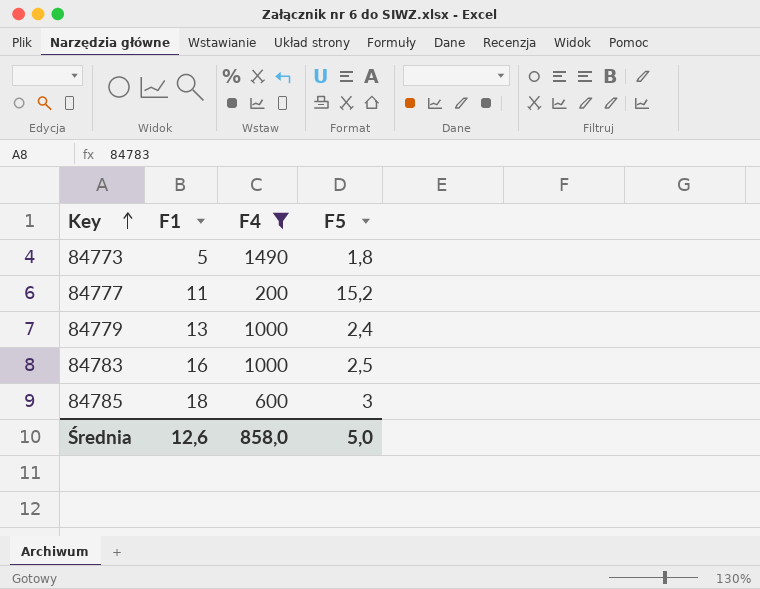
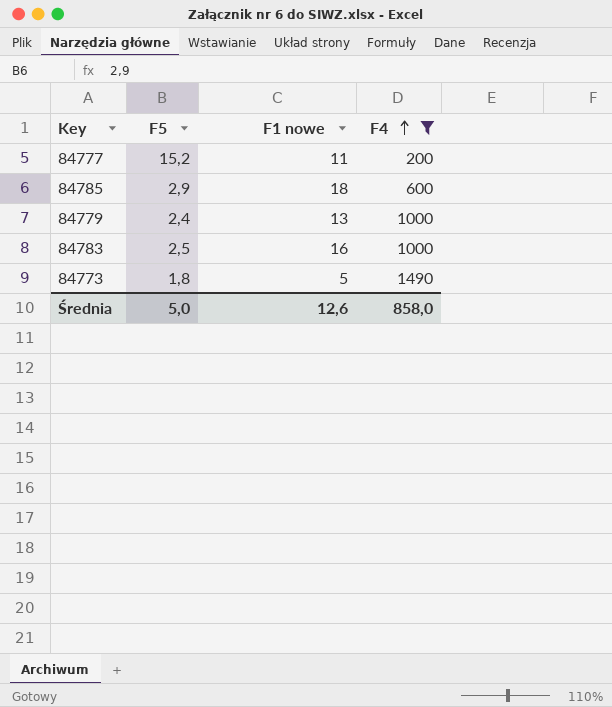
row order: Key ascending -> F4 ascending
column F5 | position: 4 -> 2
column name: F1 -> F1 nowe
84785 | F5: 3 -> 2,9

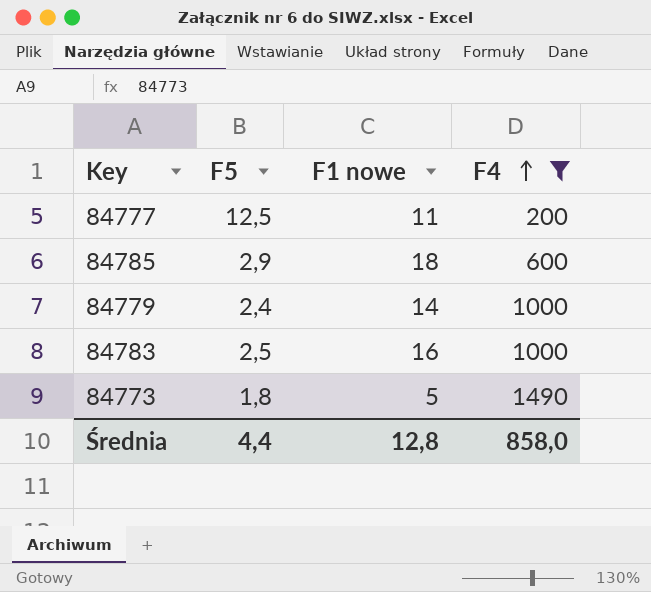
84777 | F5: 15,2 -> 12,5
84779 | F1 nowe: 13 -> 14
Średnia | F5: 5,0 -> 4,4
Średnia | F1 nowe: 12,6 -> 12,8

